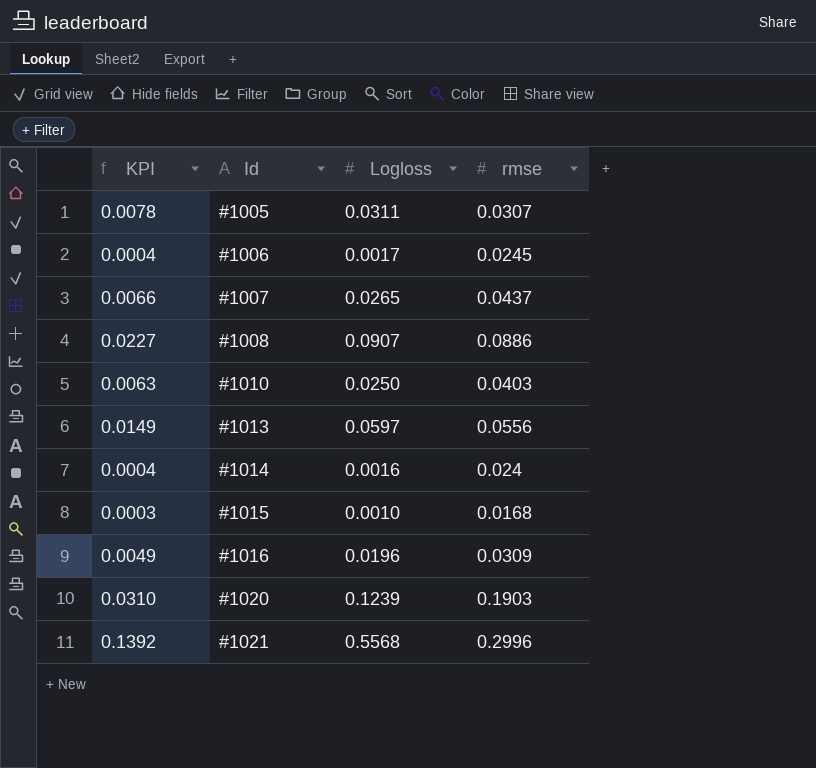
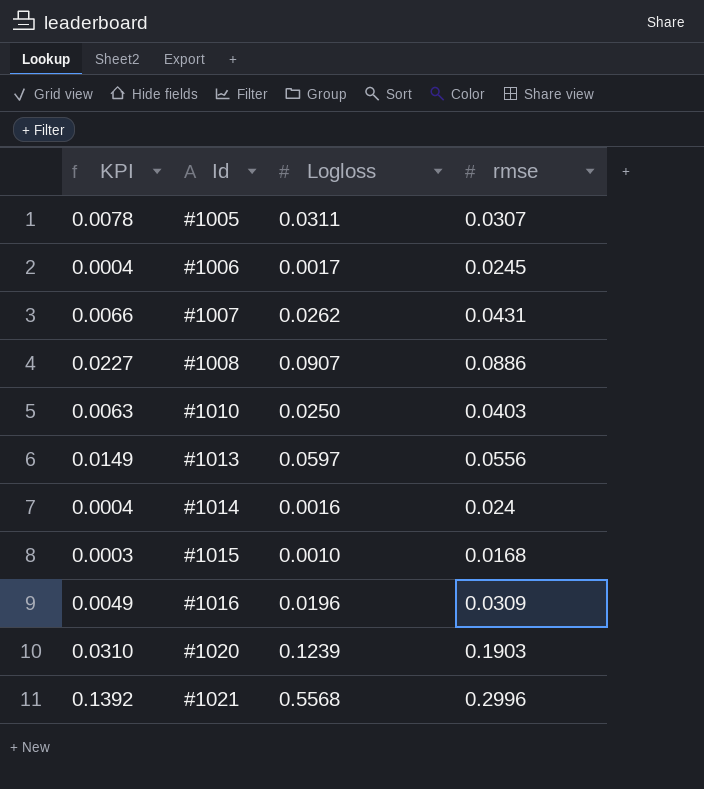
#1007 | Logloss: 0.0265 -> 0.0262
#1007 | rmse: 0.0437 -> 0.0431

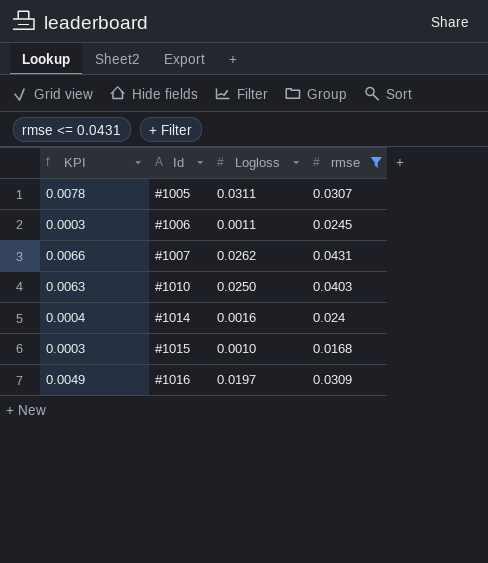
filter: none -> rmse <= 0.0431
#1006 | KPI: 0.0004 -> 0.0003
#1006 | Logloss: 0.0017 -> 0.0011
#1016 | Logloss: 0.0196 -> 0.0197

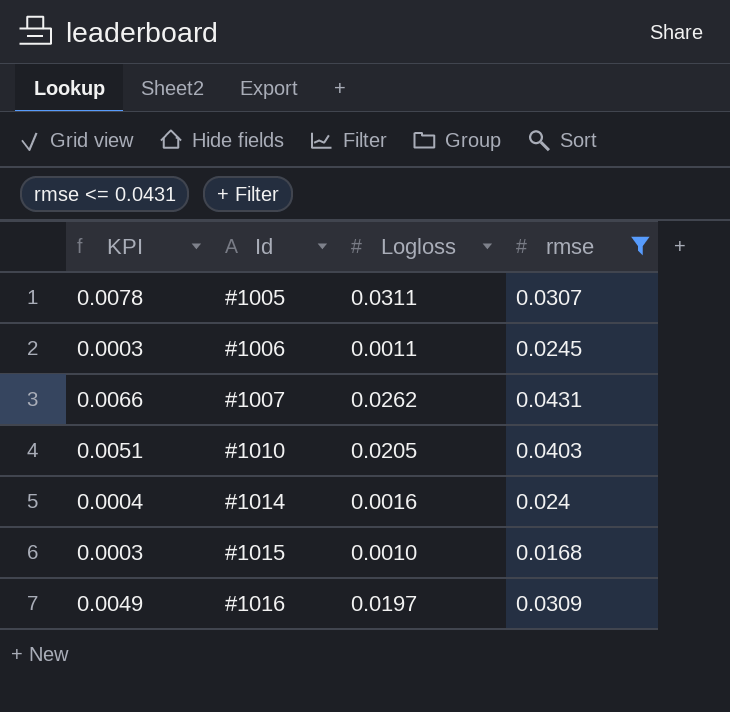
#1010 | KPI: 0.0063 -> 0.0051
#1010 | Logloss: 0.0250 -> 0.0205

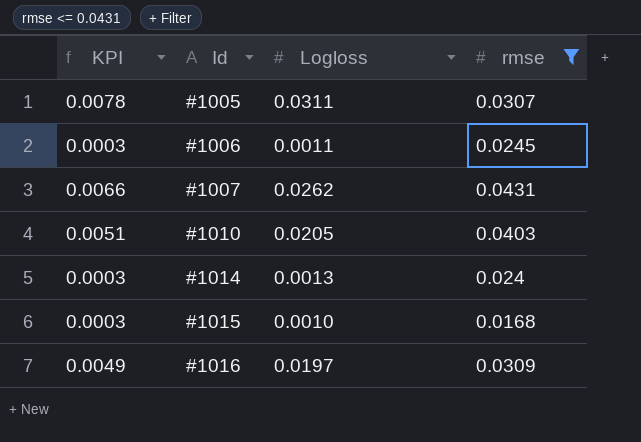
#1014 | KPI: 0.0004 -> 0.0003
#1014 | Logloss: 0.0016 -> 0.0013

